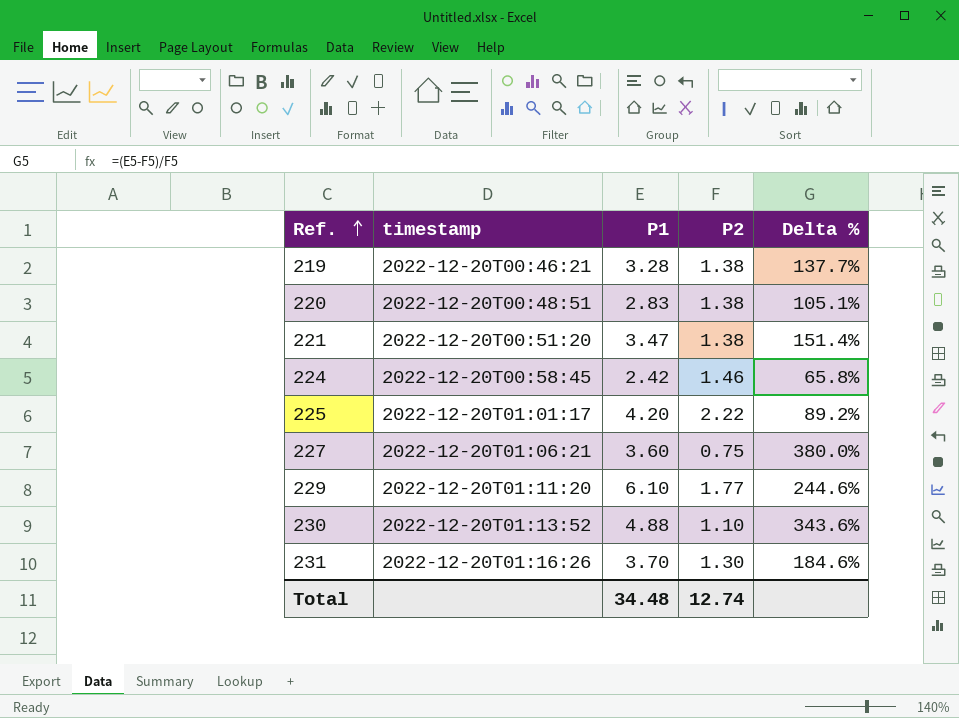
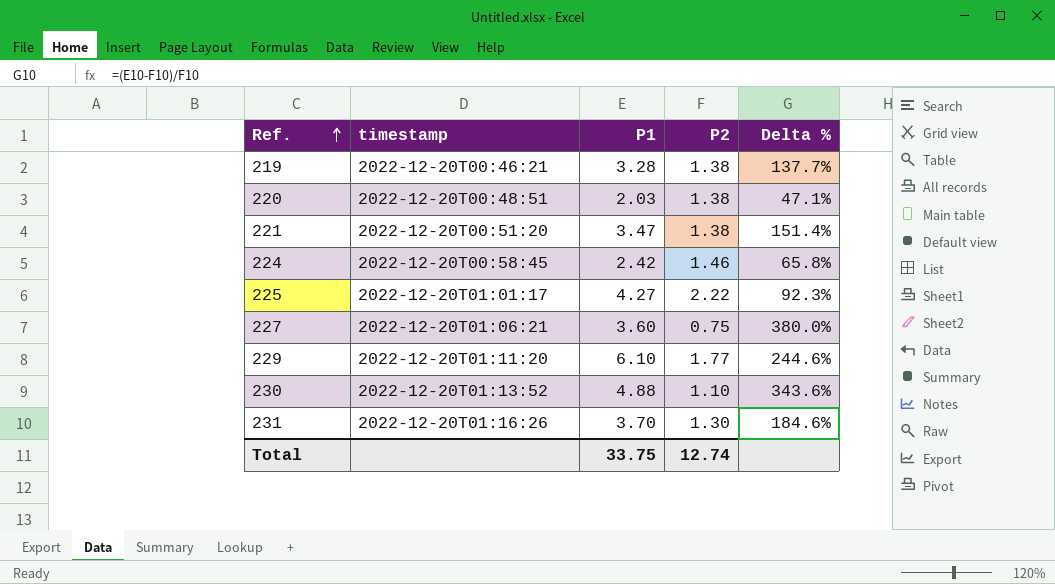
220 | P1: 2.83 -> 2.03
220 | Delta %: 105.1% -> 47.1%
225 | P1: 4.20 -> 4.27
225 | Delta %: 89.2% -> 92.3%
Total | P1: 34.48 -> 33.75

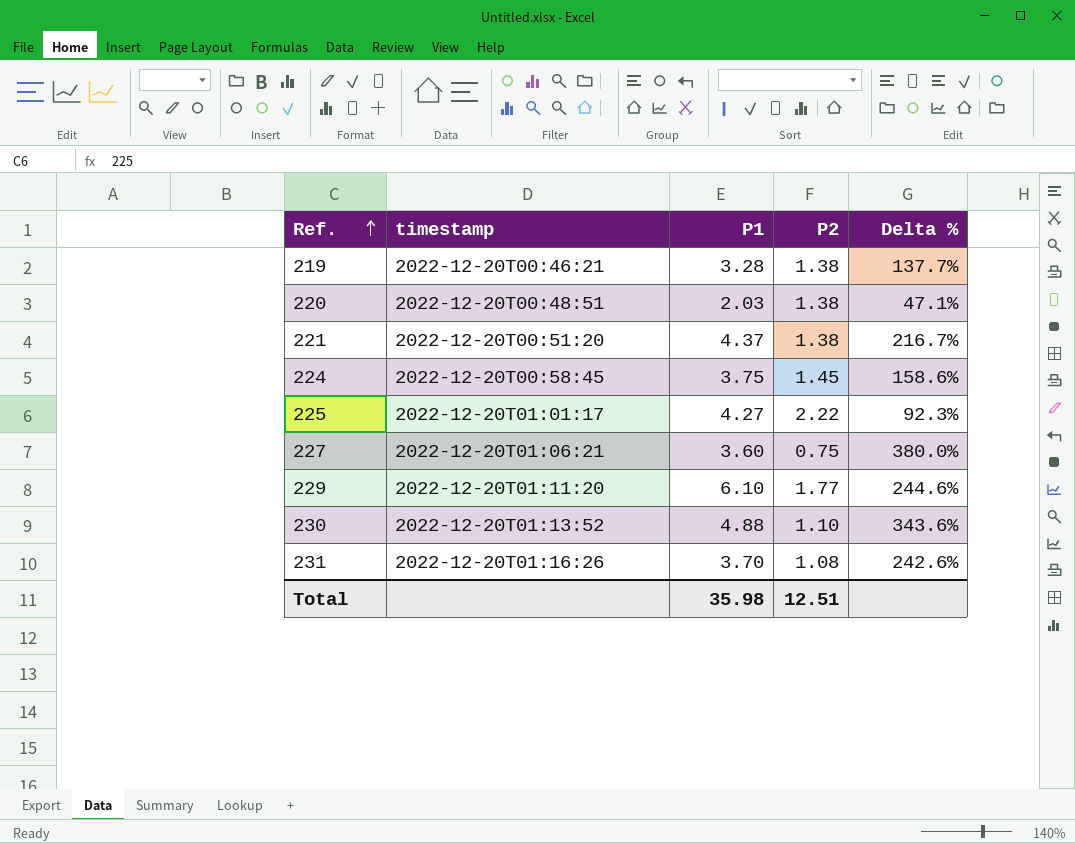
221 | P1: 3.47 -> 4.37
221 | Delta %: 151.4% -> 216.7%
224 | P1: 2.42 -> 3.75
224 | P2: 1.46 -> 1.45
224 | Delta %: 65.8% -> 158.6%
231 | P2: 1.30 -> 1.08
231 | Delta %: 184.6% -> 242.6%
Total | P1: 33.75 -> 35.98
Total | P2: 12.74 -> 12.51

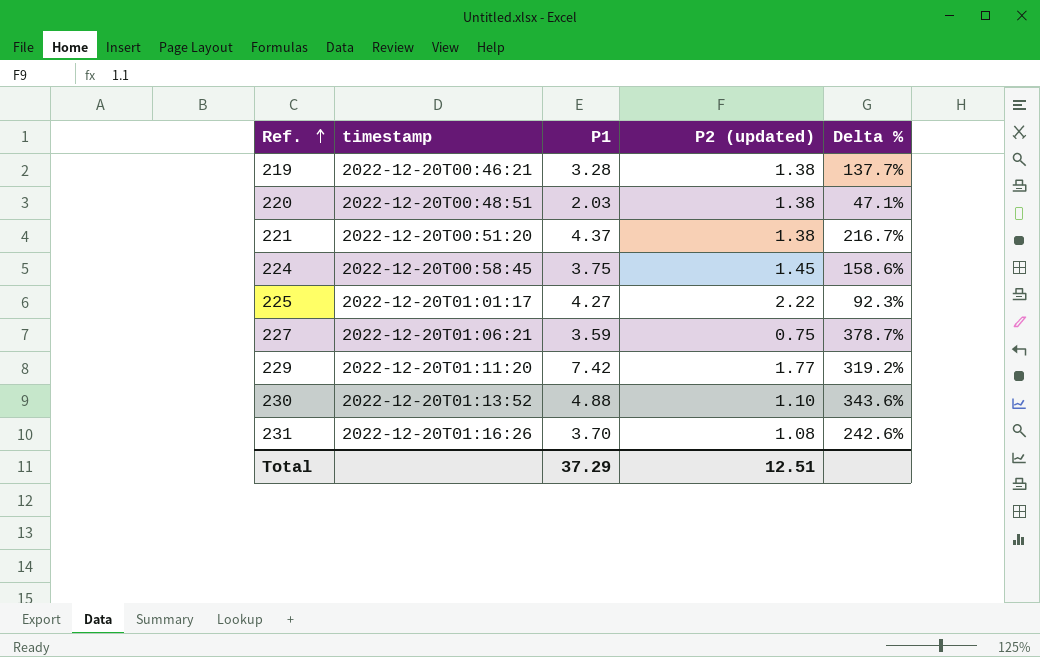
column name: P2 -> P2 (updated)
227 | P1: 3.60 -> 3.59
227 | Delta %: 380.0% -> 378.7%
229 | P1: 6.10 -> 7.42
229 | Delta %: 244.6% -> 319.2%
Total | P1: 35.98 -> 37.29

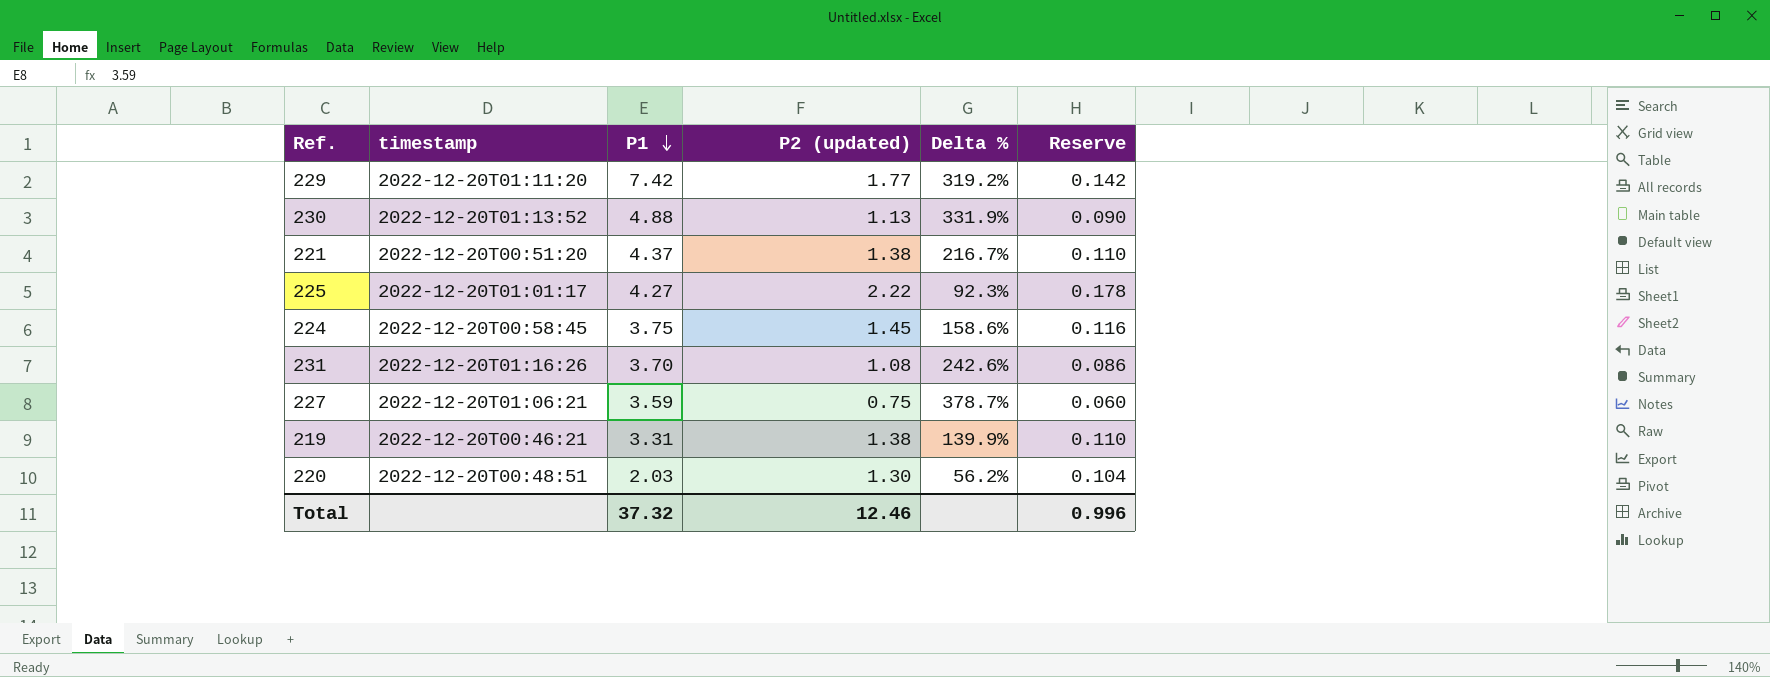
row order: Ref. ascending -> P1 descending
column Reserve | formula: none -> [P2 (updated)] * 0.08
230 | P2 (updated): 1.10 -> 1.13
230 | Delta %: 343.6% -> 331.9%
219 | P1: 3.28 -> 3.31
219 | Delta %: 137.7% -> 139.9%
220 | P2 (updated): 1.38 -> 1.30
220 | Delta %: 47.1% -> 56.2%
Total | P1: 37.29 -> 37.32
Total | P2 (updated): 12.51 -> 12.46

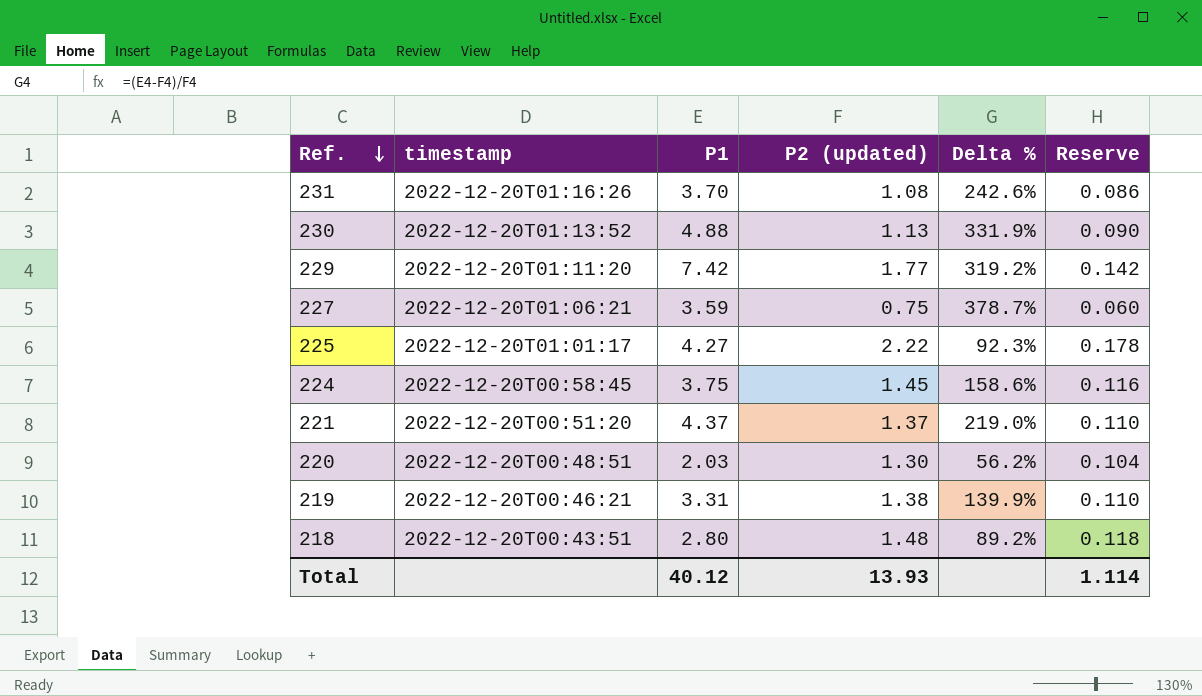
row order: P1 descending -> Ref. descending
221 | P2 (updated): 1.38 -> 1.37
221 | Delta %: 216.7% -> 219.0%
row 218: none -> 2022-12-20T00:43:51 | 2.80 | 1.48 | 89.2% | 0.118
Total | P1: 37.32 -> 40.12
Total | P2 (updated): 12.46 -> 13.93
Total | Reserve: 0.996 -> 1.114

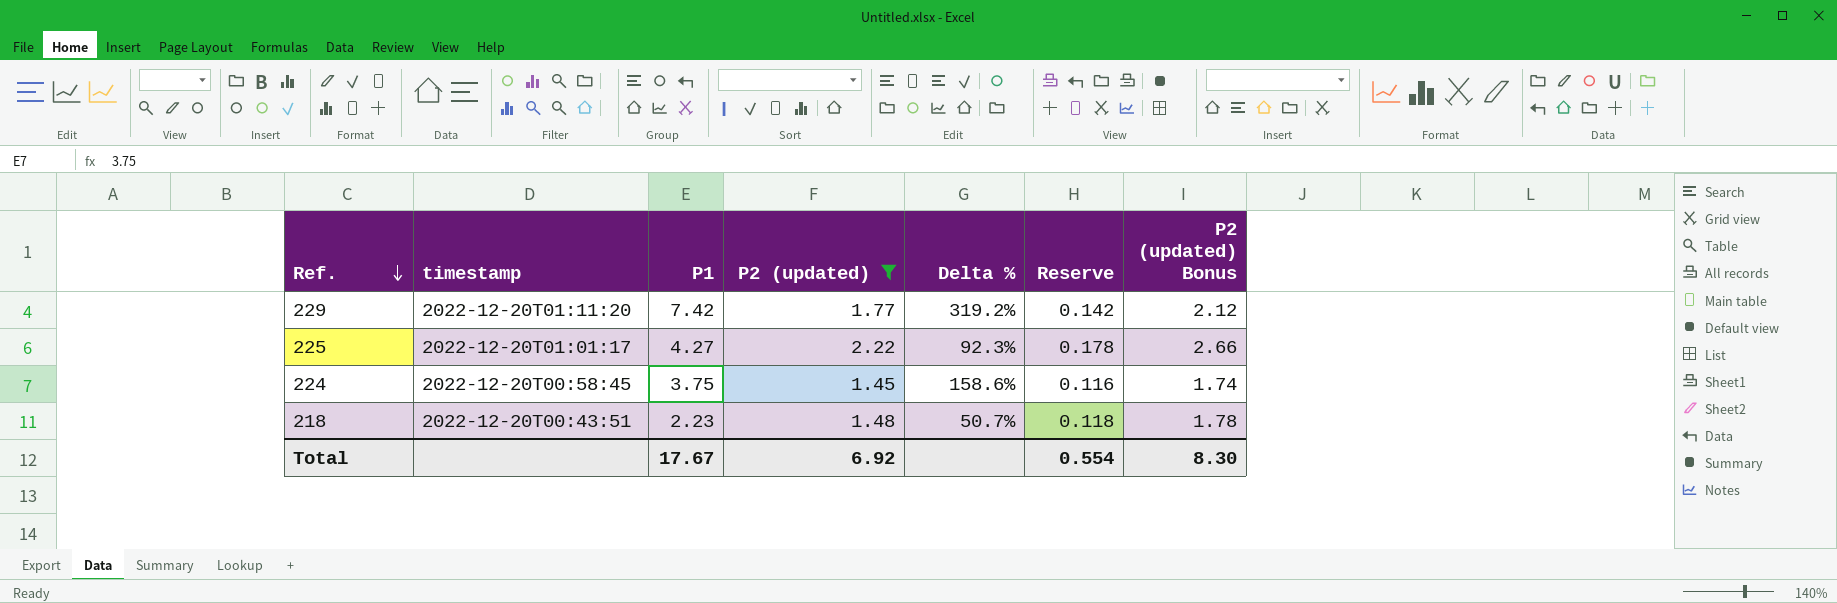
filter: none -> P2 (updated) >= 1.45
column P2 (updated) Bonus | formula: none -> [P2 (updated)] * 1.2
218 | P1: 2.80 -> 2.23
218 | Delta %: 89.2% -> 50.7%
Total | P1: 40.12 -> 17.67
Total | P2 (updated): 13.93 -> 6.92
Total | Reserve: 1.114 -> 0.554

